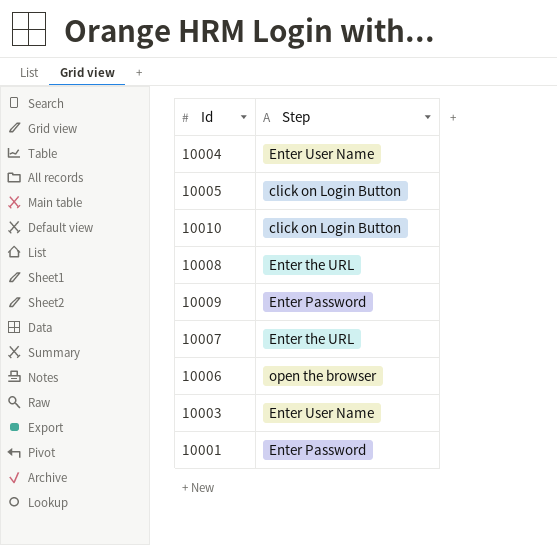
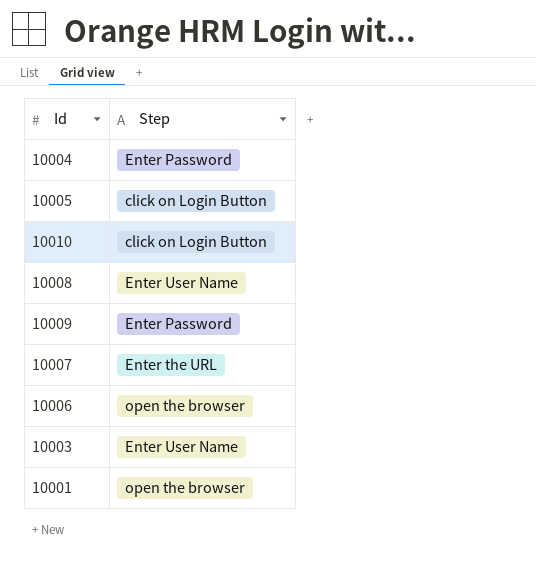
10004 | Step: Enter User Name -> Enter Password
10008 | Step: Enter the URL -> Enter User Name
10001 | Step: Enter Password -> open the browser

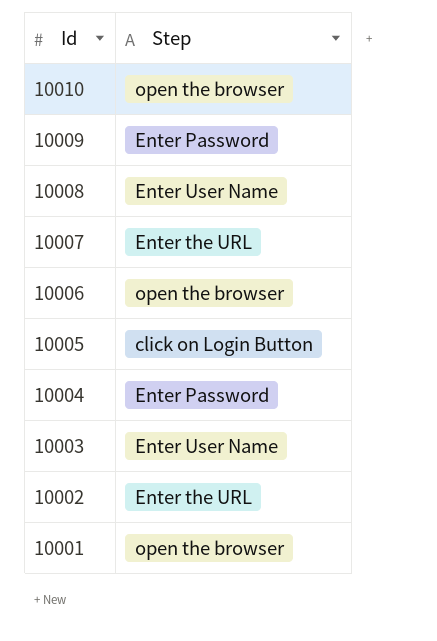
row order: none -> Id descending
10010 | Step: click on Login Button -> open the browser
row 10002: none -> Enter the URL

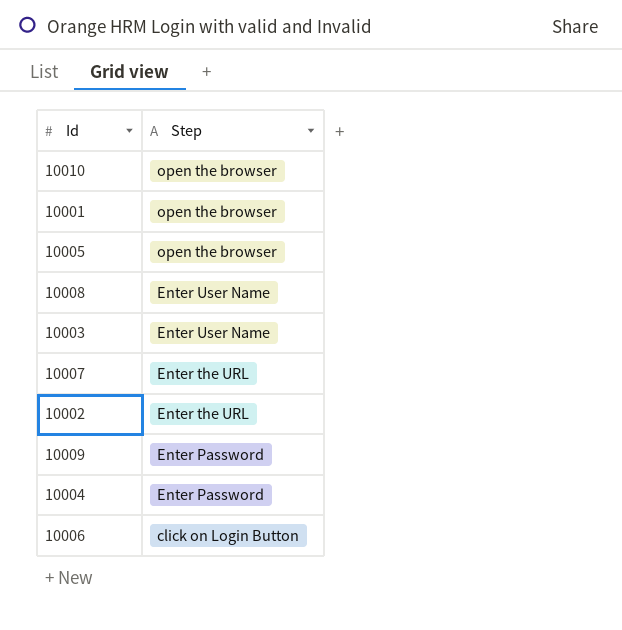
row order: Id descending -> Step descending
10005 | Step: click on Login Button -> open the browser
10006 | Step: open the browser -> click on Login Button

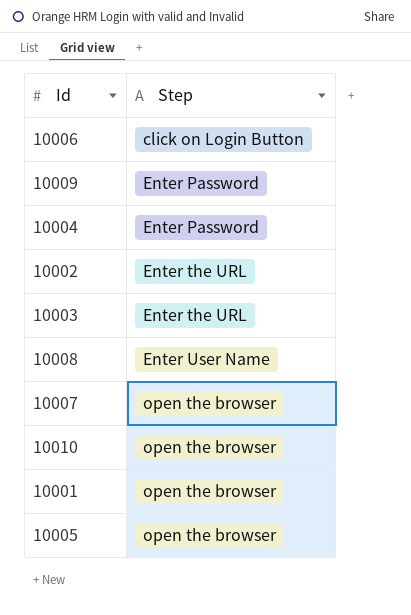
row order: Step descending -> Step ascending
10003 | Step: Enter User Name -> Enter the URL
10007 | Step: Enter the URL -> open the browser

